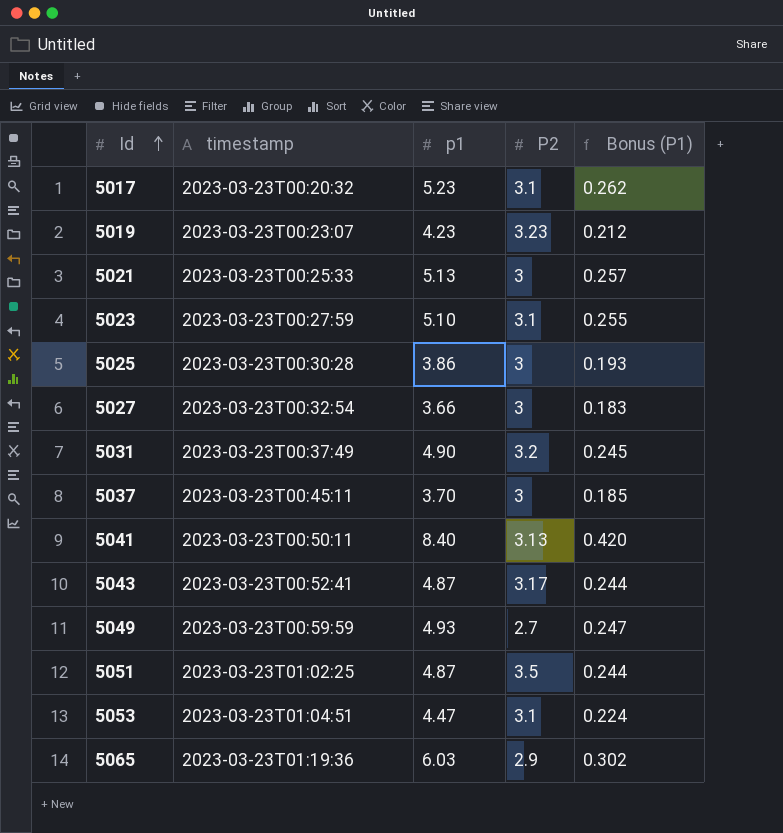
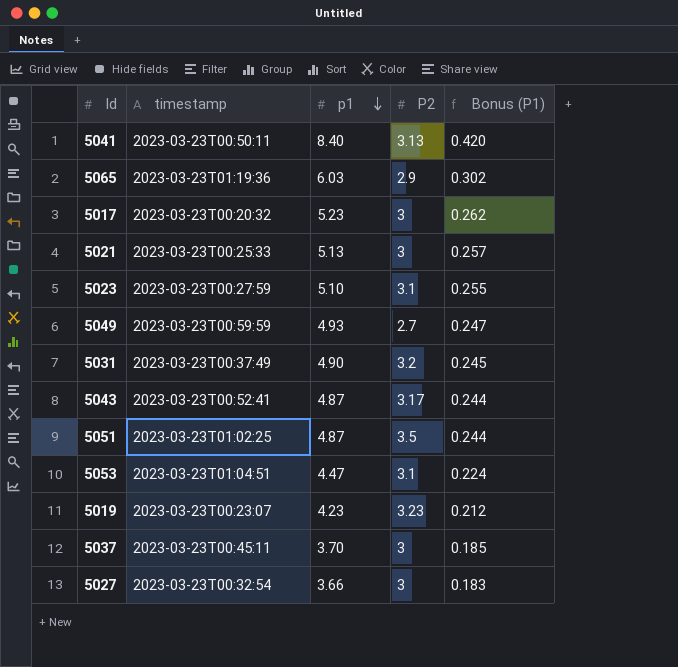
row order: Id ascending -> p1 descending
row 5025: 2023-03-23T00:30:28 | 3.86 | 3 | 0.193 -> none
5017 | P2: 3.1 -> 3

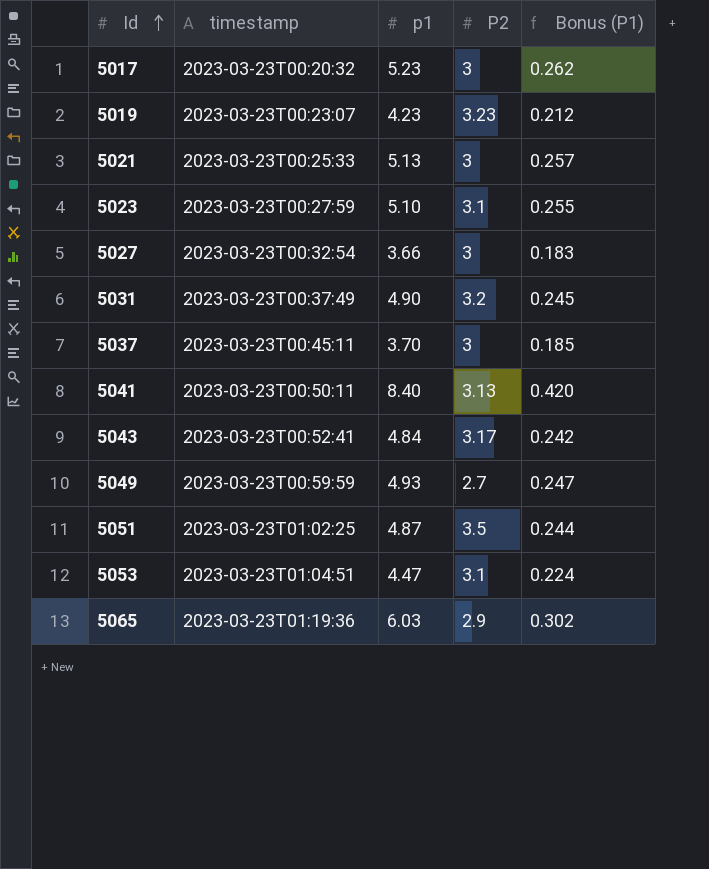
row order: p1 descending -> Id ascending
5043 | p1: 4.87 -> 4.84
5043 | Bonus (P1): 0.244 -> 0.242

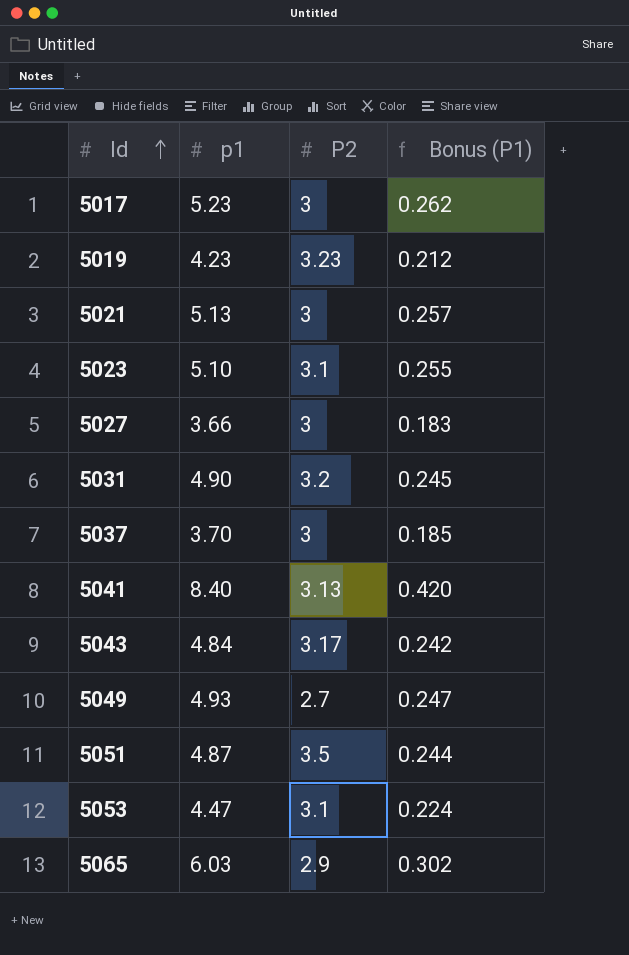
column timestamp | position: 2 -> none

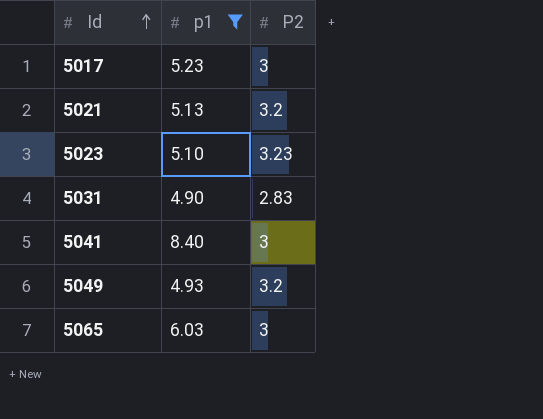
filter: none -> p1 >= 4.90
column Bonus (P1) | formula: [p1] * 0.05 -> none
5021 | P2: 3 -> 3.2
5023 | P2: 3.1 -> 3.23
5031 | P2: 3.2 -> 2.83
5041 | P2: 3.13 -> 3
5049 | P2: 2.7 -> 3.2
5065 | P2: 2.9 -> 3

